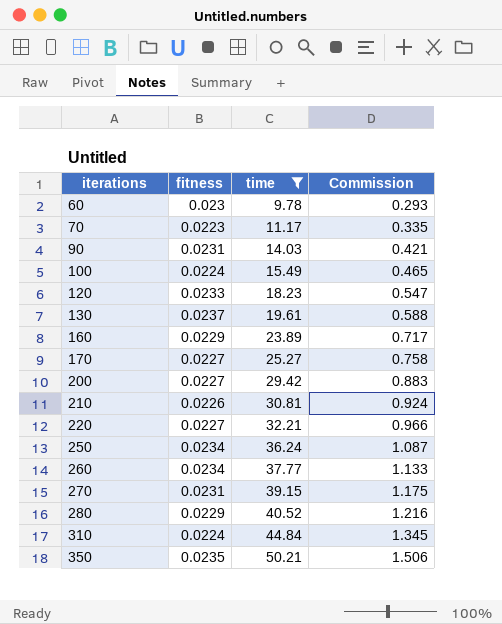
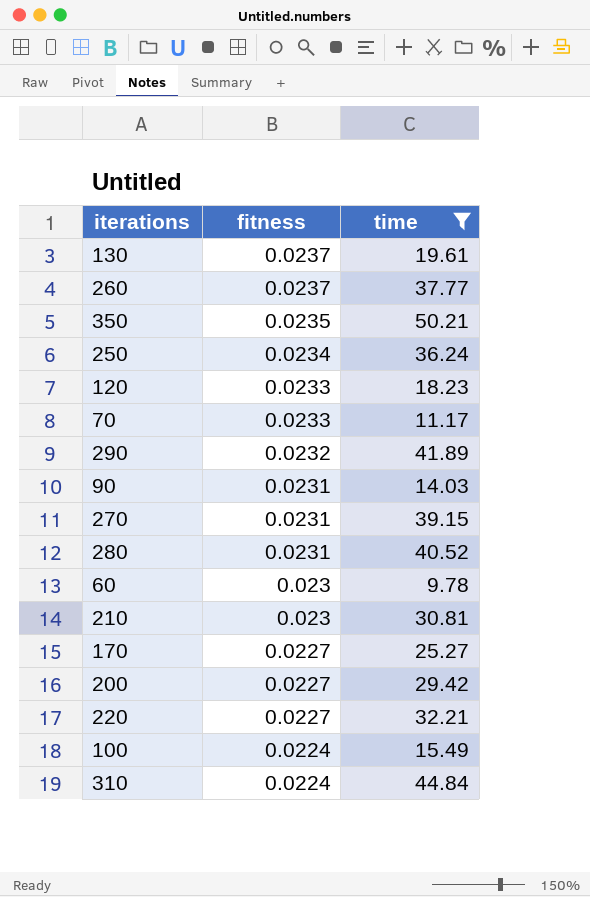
row order: iterations ascending -> fitness descending
column Commission | formula: [time] * 0.03 -> none
row 160: 0.0229 | 23.89 | 0.717 -> none
260 | fitness: 0.0234 -> 0.0237
70 | fitness: 0.0223 -> 0.0233
row 290: none -> 0.0232 | 41.89
280 | fitness: 0.0229 -> 0.0231
210 | fitness: 0.0226 -> 0.023

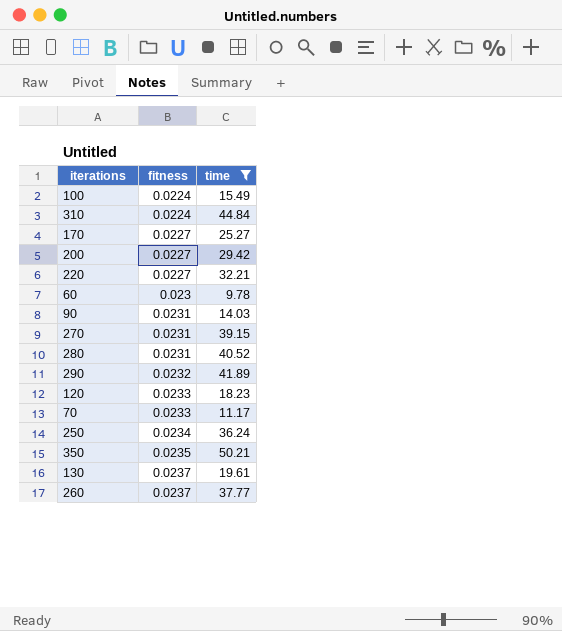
row order: fitness descending -> fitness ascending
row 210: 0.023 | 30.81 -> none

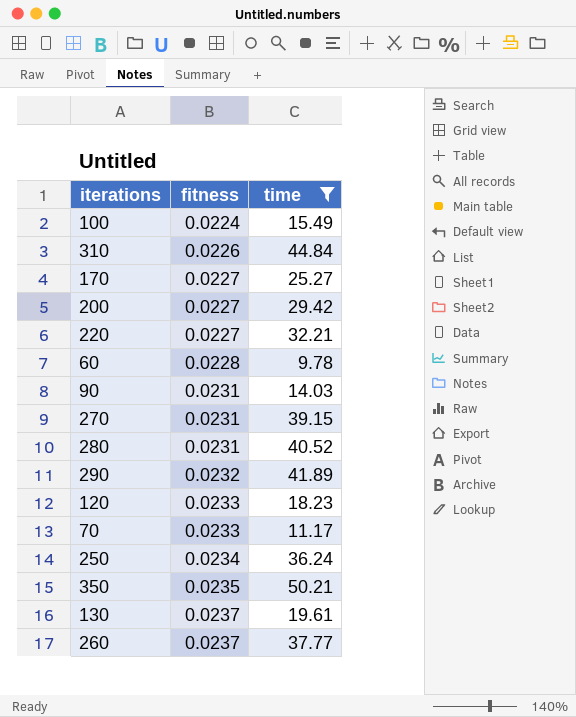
310 | fitness: 0.0224 -> 0.0226
60 | fitness: 0.023 -> 0.0228

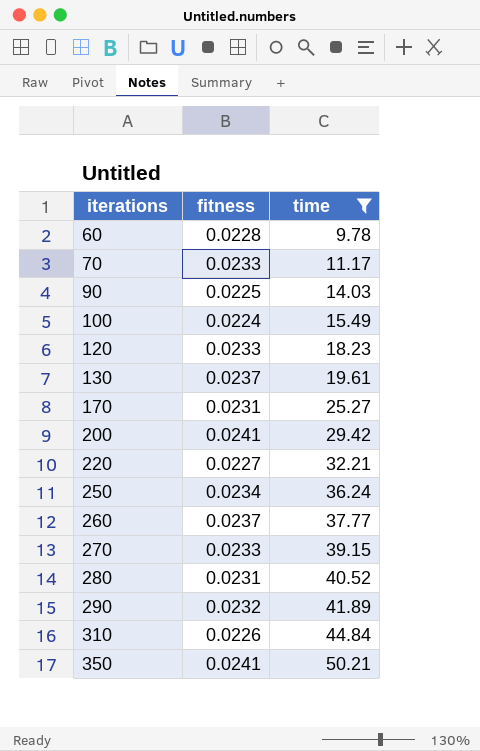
row order: fitness ascending -> iterations ascending
90 | fitness: 0.0231 -> 0.0225
170 | fitness: 0.0227 -> 0.0231
200 | fitness: 0.0227 -> 0.0241
270 | fitness: 0.0231 -> 0.0233
350 | fitness: 0.0235 -> 0.0241

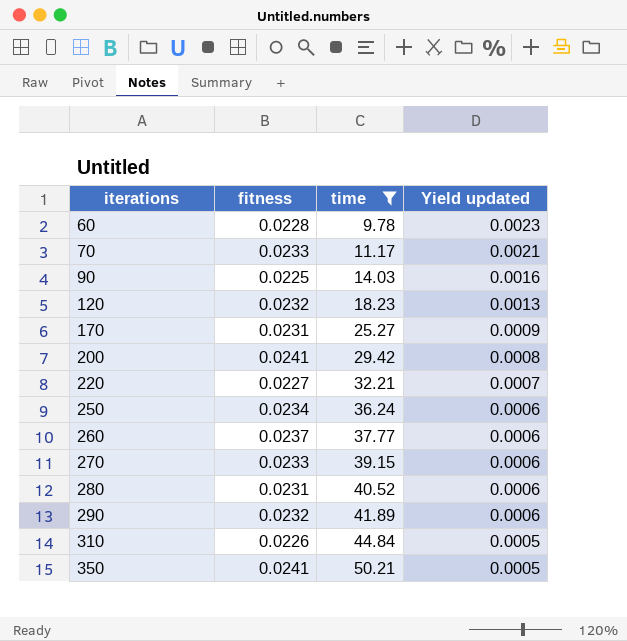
column Yield updated | formula: none -> [fitness] / [time]
row 100: 0.0224 | 15.49 -> none
row 130: 0.0237 | 19.61 -> none
120 | fitness: 0.0233 -> 0.0232

